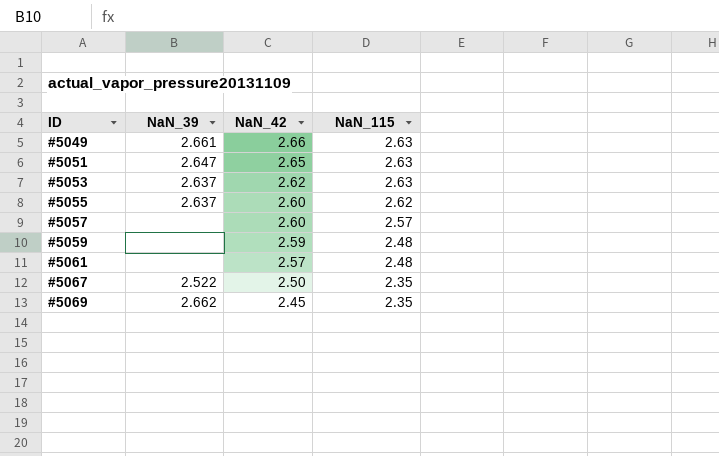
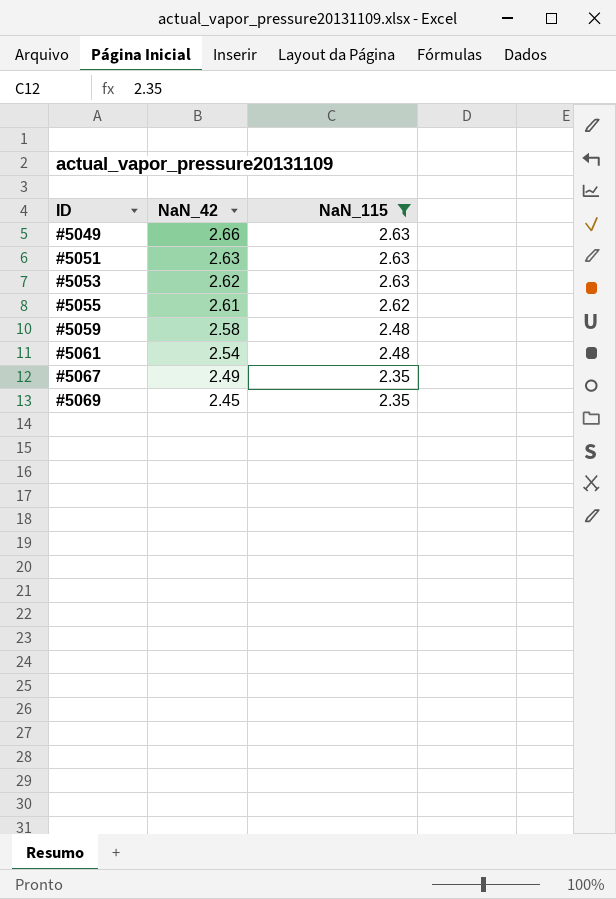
filter: none -> NaN_115 != 2.57
column NaN_39 | position: 2 -> none
#5051 | NaN_42: 2.65 -> 2.63
#5055 | NaN_42: 2.60 -> 2.61
#5059 | NaN_42: 2.59 -> 2.58
#5061 | NaN_42: 2.57 -> 2.54
#5067 | NaN_42: 2.50 -> 2.49

